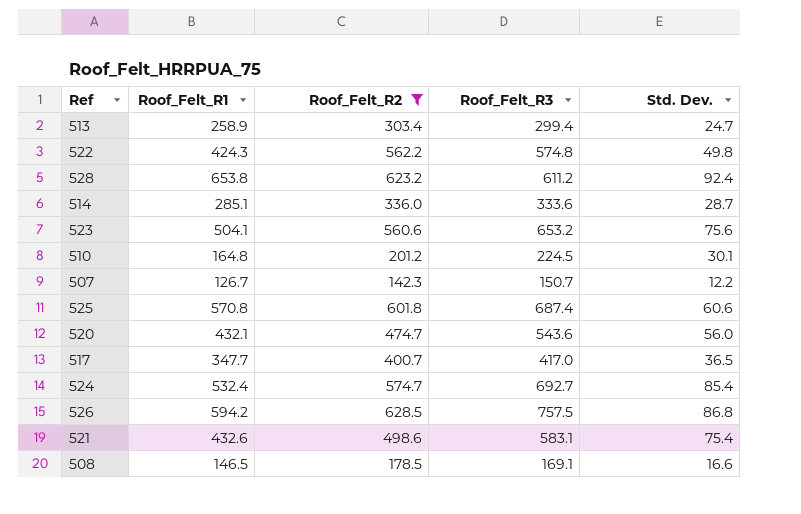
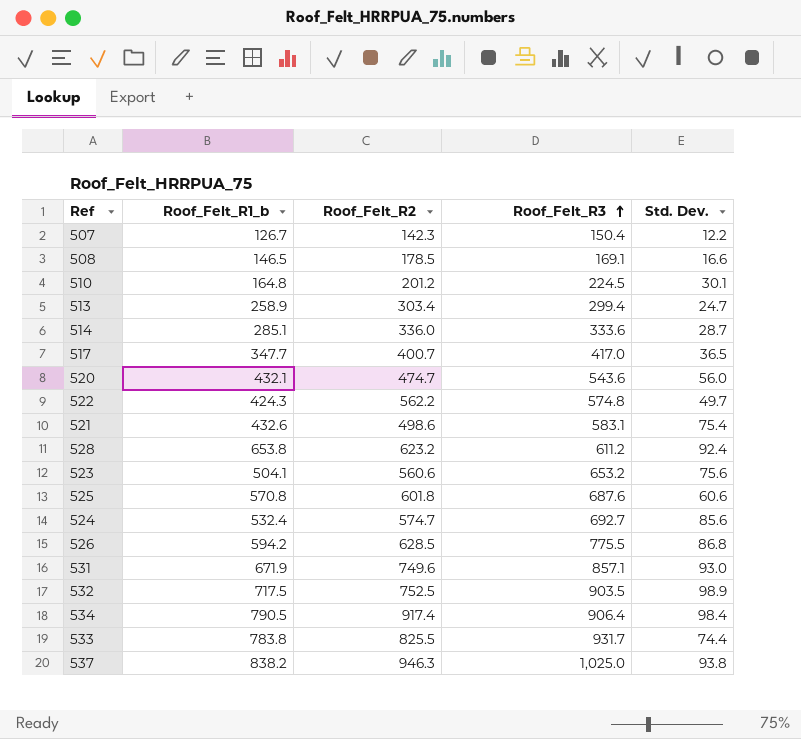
filter: Roof_Felt_R2 <= 628.5 -> none
row order: none -> Roof_Felt_R3 ascending
column name: Roof_Felt_R1 -> Roof_Felt_R1_b
507 | Roof_Felt_R3: 150.7 -> 150.4
522 | Std. Dev.: 49.8 -> 49.7
525 | Roof_Felt_R3: 687.4 -> 687.6
524 | Std. Dev.: 85.4 -> 85.6
526 | Roof_Felt_R3: 757.5 -> 775.5

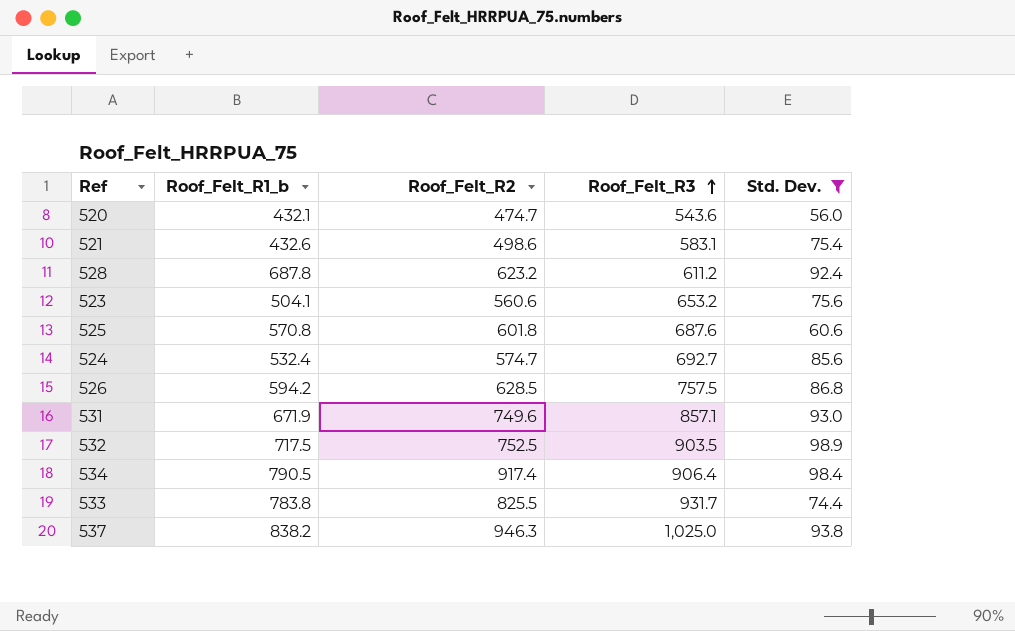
filter: none -> Std. Dev. >= 56.0
528 | Roof_Felt_R1_b: 653.8 -> 687.8
526 | Roof_Felt_R3: 775.5 -> 757.5

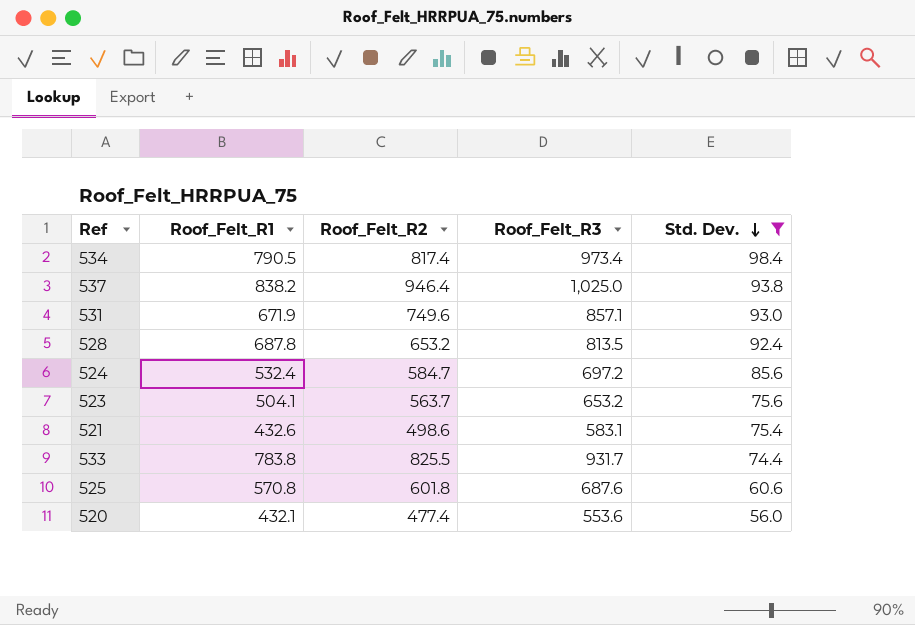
row order: Roof_Felt_R3 ascending -> Std. Dev. descending
column name: Roof_Felt_R1_b -> Roof_Felt_R1
row 526: 594.2 | 628.5 | 757.5 | 86.8 -> none
row 532: 717.5 | 752.5 | 903.5 | 98.9 -> none
534 | Roof_Felt_R2: 917.4 -> 817.4
534 | Roof_Felt_R3: 906.4 -> 973.4
537 | Roof_Felt_R2: 946.3 -> 946.4
528 | Roof_Felt_R2: 623.2 -> 653.2
528 | Roof_Felt_R3: 611.2 -> 813.5
524 | Roof_Felt_R2: 574.7 -> 584.7
524 | Roof_Felt_R3: 692.7 -> 697.2
523 | Roof_Felt_R2: 560.6 -> 563.7
520 | Roof_Felt_R2: 474.7 -> 477.4
520 | Roof_Felt_R3: 543.6 -> 553.6

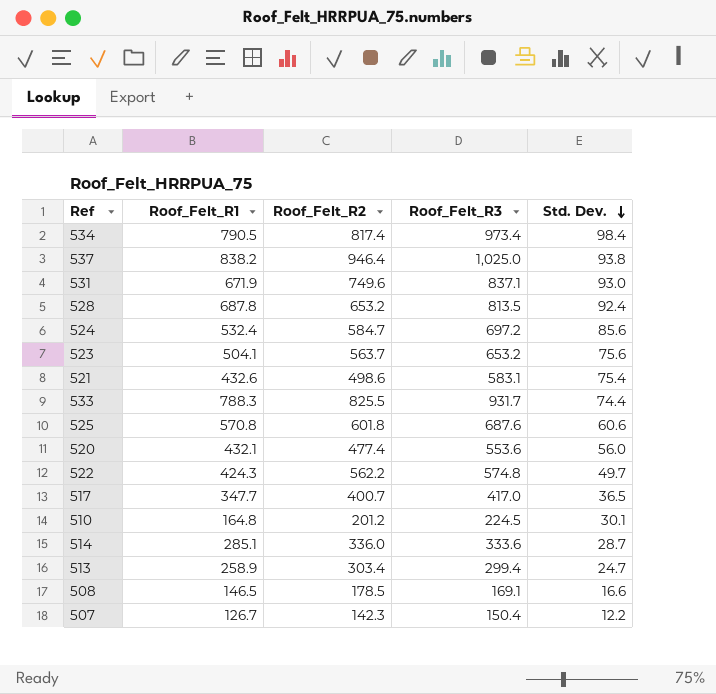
filter: Std. Dev. >= 56.0 -> none
531 | Roof_Felt_R3: 857.1 -> 837.1
533 | Roof_Felt_R1: 783.8 -> 788.3

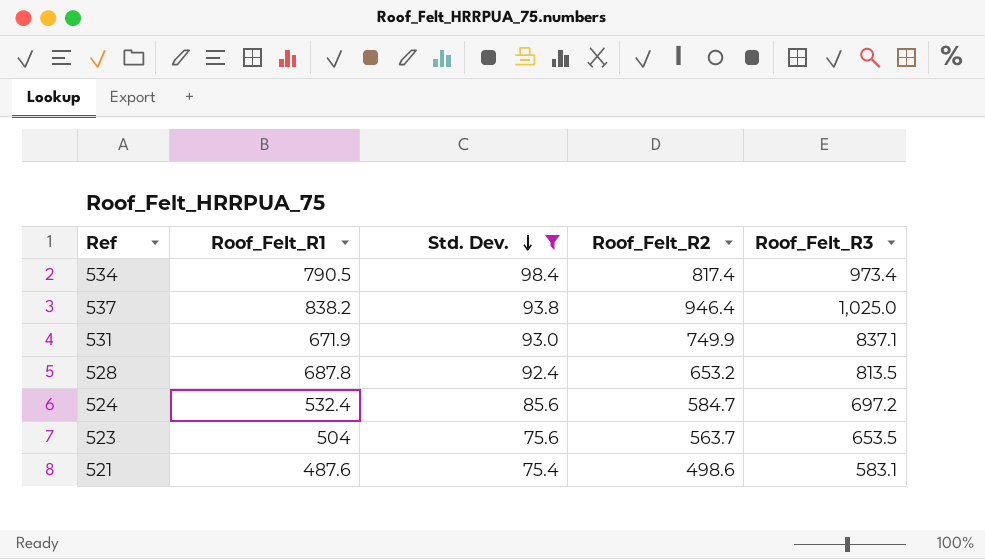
filter: none -> Std. Dev. >= 75.4
column Std. Dev. | position: 5 -> 3
531 | Roof_Felt_R2: 749.6 -> 749.9
523 | Roof_Felt_R1: 504.1 -> 504
523 | Roof_Felt_R3: 653.2 -> 653.5
521 | Roof_Felt_R1: 432.6 -> 487.6

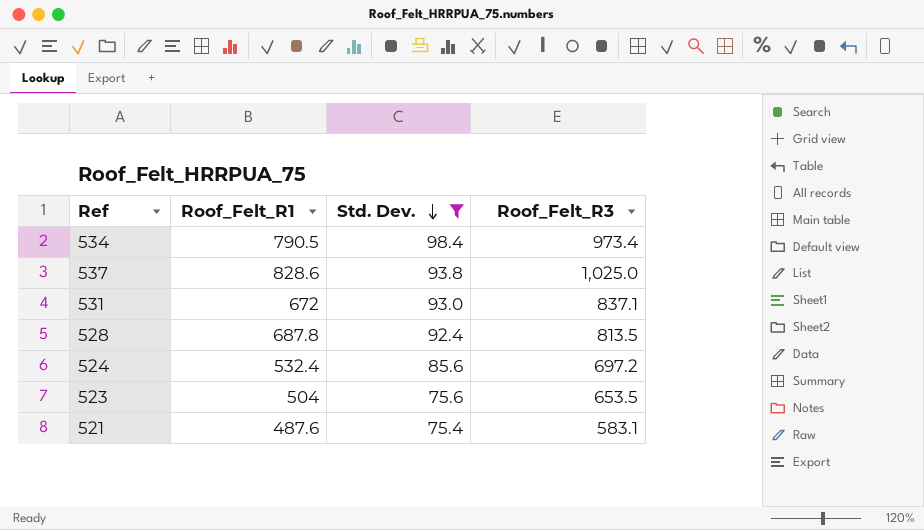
column Roof_Felt_R2 | position: 4 -> none
537 | Roof_Felt_R1: 838.2 -> 828.6
531 | Roof_Felt_R1: 671.9 -> 672

